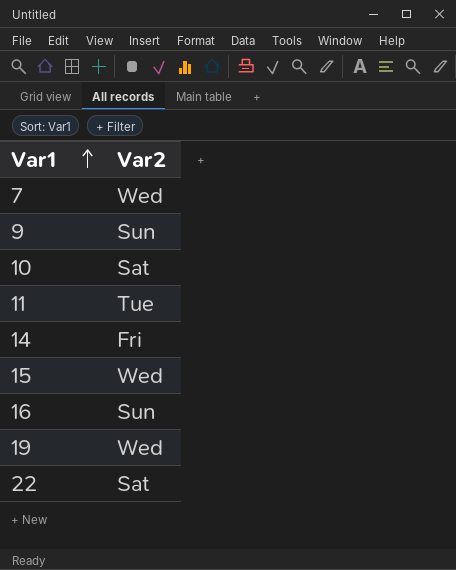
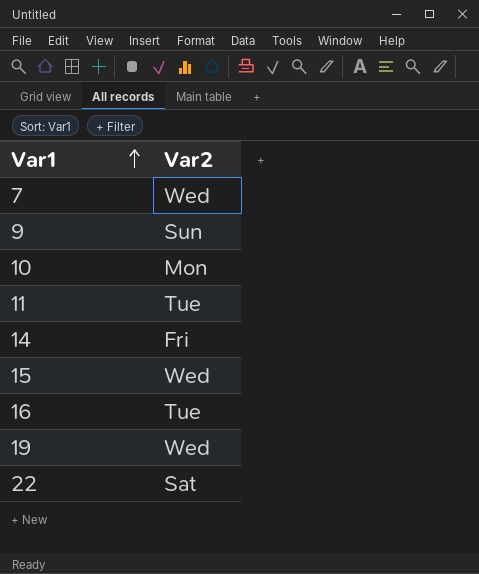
10 | Var2: Sat -> Mon
16 | Var2: Sun -> Tue

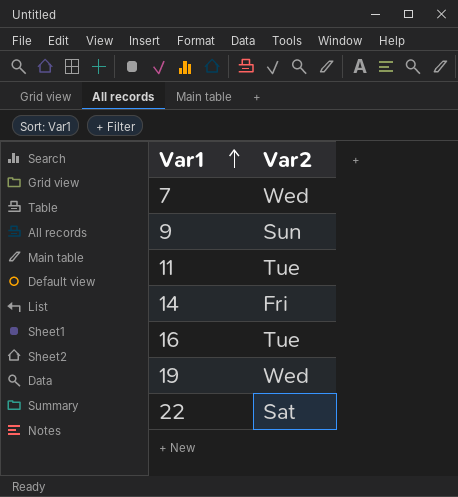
row 10: Mon -> none
row 15: Wed -> none

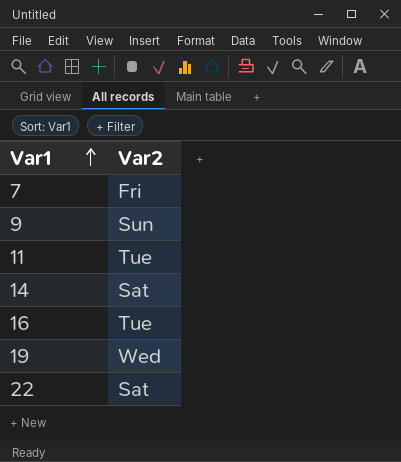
7 | Var2: Wed -> Fri
14 | Var2: Fri -> Sat

